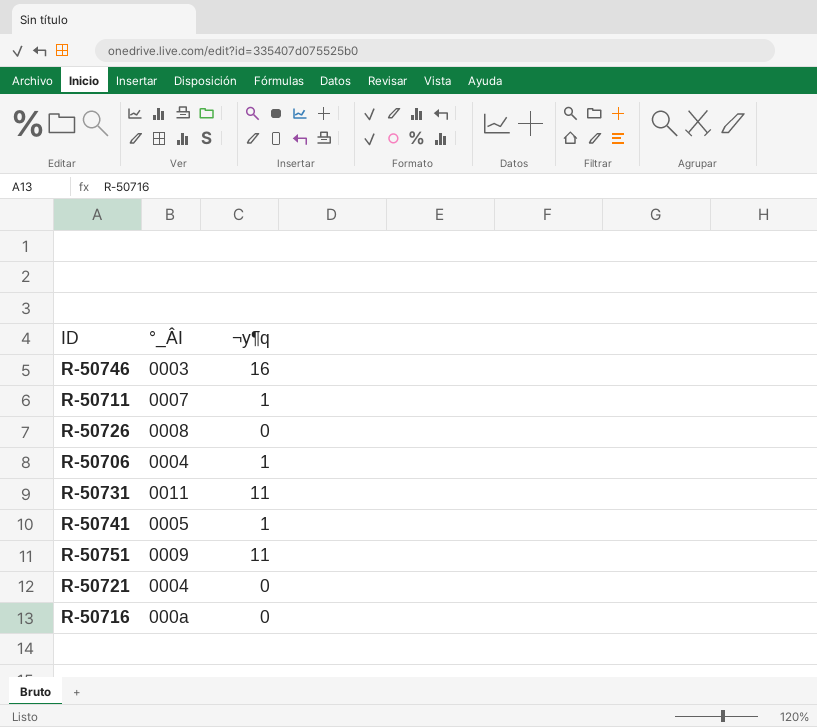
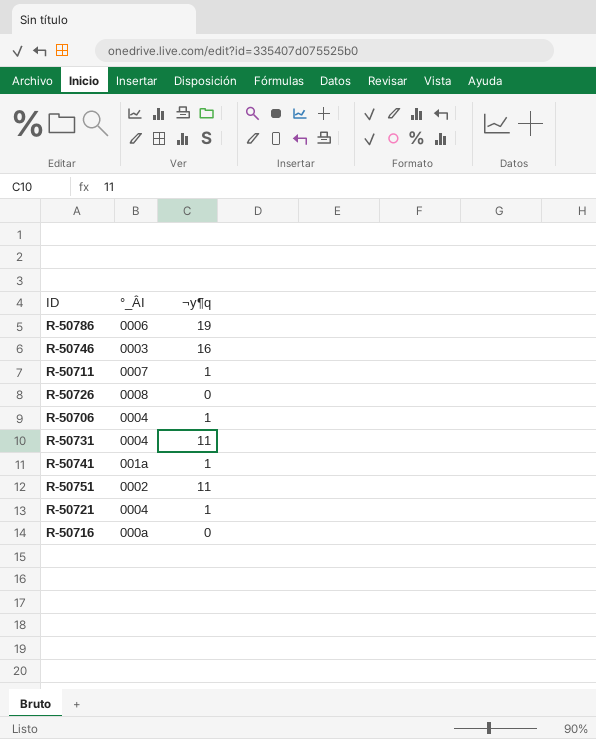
row R-50786: none -> 0006 | 19
R-50731 | °_ÂI: 0011 -> 0004
R-50741 | °_ÂI: 0005 -> 001a
R-50751 | °_ÂI: 0009 -> 0002
R-50721 | ¬y¶q: 0 -> 1

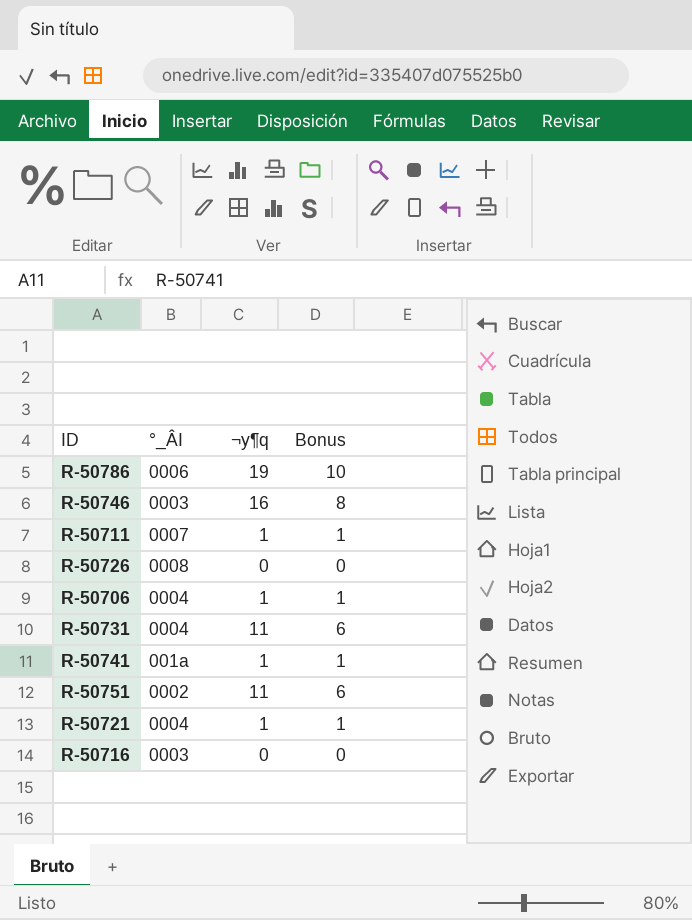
column Bonus | formula: none -> [¬y¶q] * 0.5
R-50716 | °_ÂI: 000a -> 0003

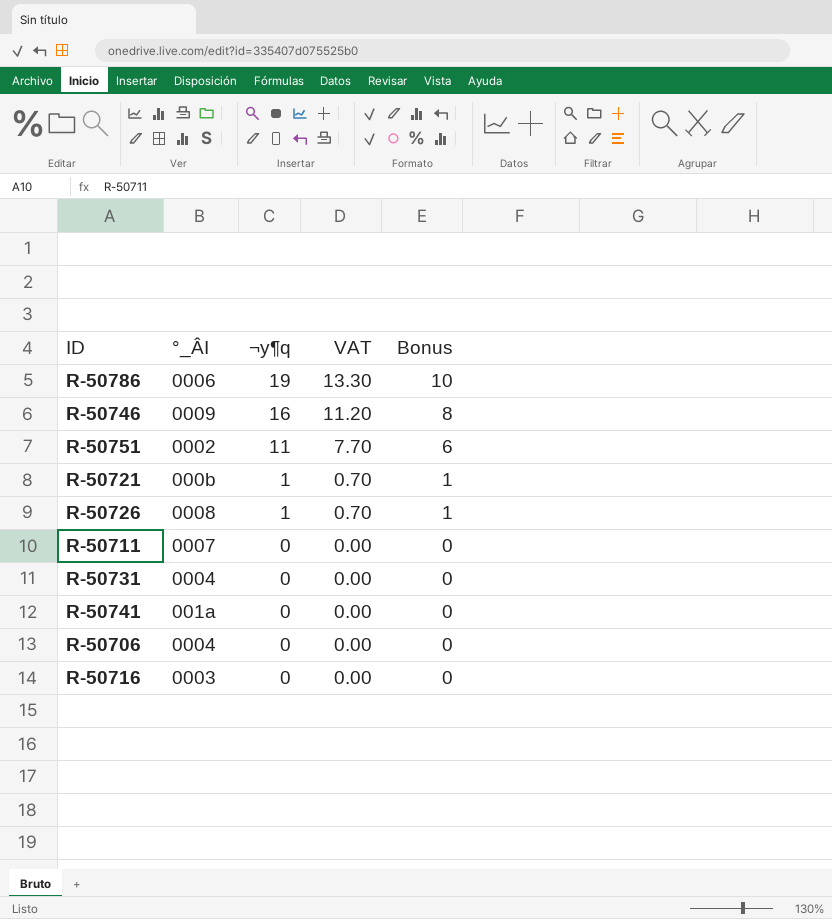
row order: none -> ¬y¶q descending
column VAT | formula: none -> [¬y¶q] * 0.7
R-50746 | °_ÂI: 0003 -> 0009
R-50721 | °_ÂI: 0004 -> 000b
R-50726 | ¬y¶q: 0 -> 1
R-50726 | Bonus: 0 -> 1
R-50711 | ¬y¶q: 1 -> 0
R-50711 | Bonus: 1 -> 0
R-50731 | ¬y¶q: 11 -> 0
R-50731 | Bonus: 6 -> 0
R-50741 | ¬y¶q: 1 -> 0
R-50741 | Bonus: 1 -> 0
R-50706 | ¬y¶q: 1 -> 0
R-50706 | Bonus: 1 -> 0

